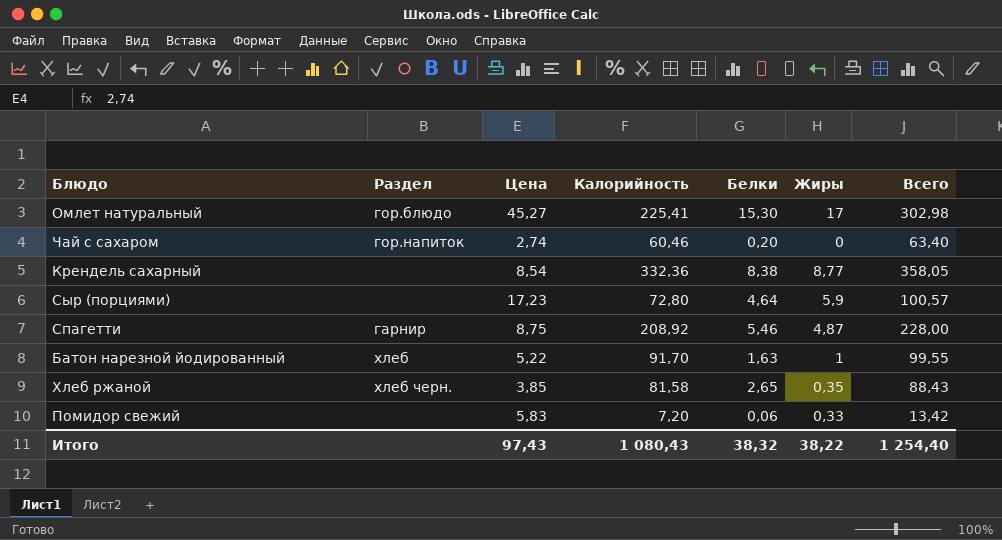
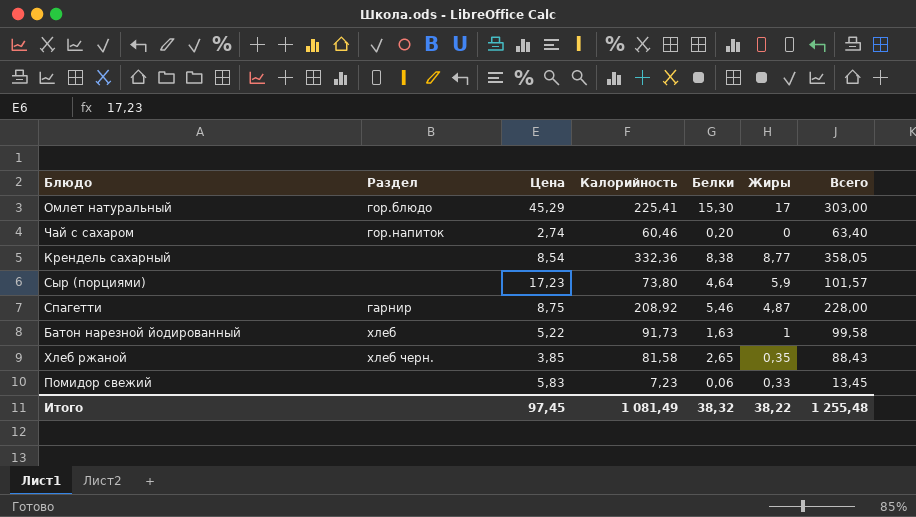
Омлет натуральный | Цена: 45,27 -> 45,29
Омлет натуральный | Всего: 302,98 -> 303,00
Сыр (порциями) | Калорийность: 72,80 -> 73,80
Сыр (порциями) | Всего: 100,57 -> 101,57
Батон нарезной йодированный | Калорийность: 91,70 -> 91,73
Батон нарезной йодированный | Всего: 99,55 -> 99,58
Помидор свежий | Калорийность: 7,20 -> 7,23
Помидор свежий | Всего: 13,42 -> 13,45
Итого | Цена: 97,43 -> 97,45
Итого | Калорийность: 1 080,43 -> 1 081,49
Итого | Всего: 1 254,40 -> 1 255,48

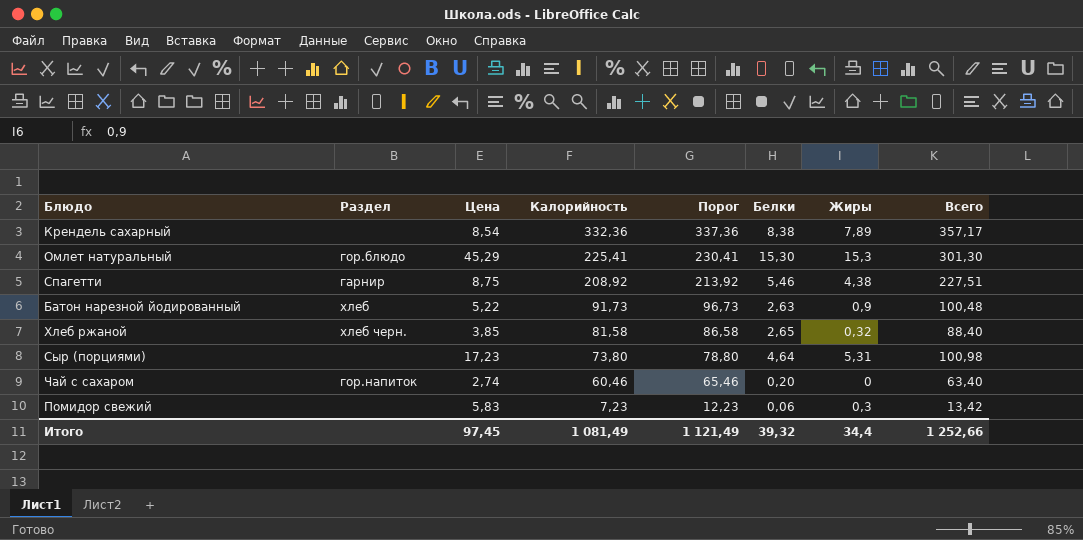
row order: none -> Калорийность descending
column Порог | formula: none -> [Калорийность] + 5
Крендель сахарный | Жиры: 8,77 -> 7,89
Крендель сахарный | Всего: 358,05 -> 357,17
Омлет натуральный | Жиры: 17 -> 15,3
Омлет натуральный | Всего: 303,00 -> 301,30
Спагетти | Жиры: 4,87 -> 4,38
Спагетти | Всего: 228,00 -> 227,51
Батон нарезной йодированный | Белки: 1,63 -> 2,63
Батон нарезной йодированный | Жиры: 1 -> 0,9
Батон нарезной йодированный | Всего: 99,58 -> 100,48
Хлеб ржаной | Жиры: 0,35 -> 0,32
Хлеб ржаной | Всего: 88,43 -> 88,40
Сыр (порциями) | Жиры: 5,9 -> 5,31
Сыр (порциями) | Всего: 101,57 -> 100,98
Помидор свежий | Жиры: 0,33 -> 0,3
Помидор свежий | Всего: 13,45 -> 13,42
Итого | Белки: 38,32 -> 39,32
Итого | Жиры: 38,22 -> 34,4
Итого | Всего: 1 255,48 -> 1 252,66

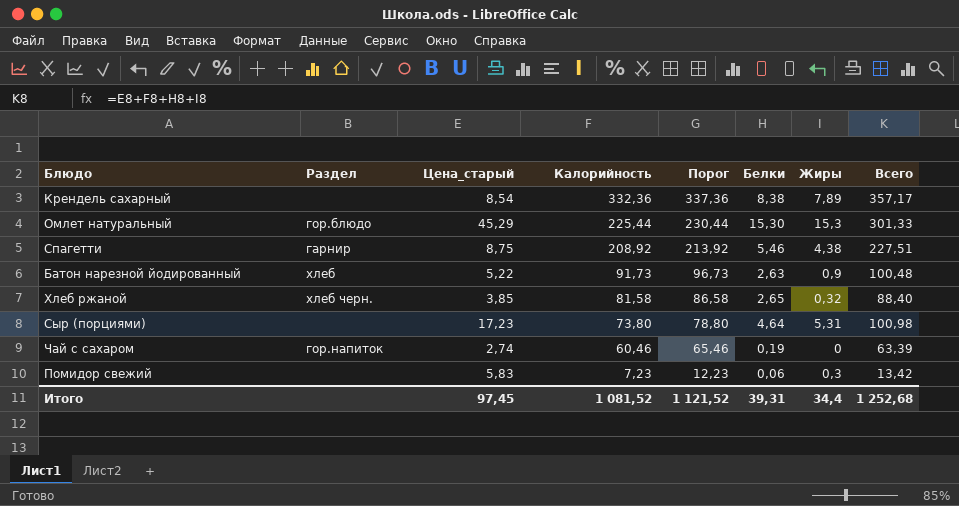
column name: Цена -> Цена_старый
Омлет натуральный | Калорийность: 225,41 -> 225,44
Омлет натуральный | Порог: 230,41 -> 230,44
Омлет натуральный | Всего: 301,30 -> 301,33
Чай с сахаром | Белки: 0,20 -> 0,19
Чай с сахаром | Всего: 63,40 -> 63,39
Итого | Калорийность: 1 081,49 -> 1 081,52
Итого | Порог: 1 121,49 -> 1 121,52
Итого | Белки: 39,32 -> 39,31
Итого | Всего: 1 252,66 -> 1 252,68

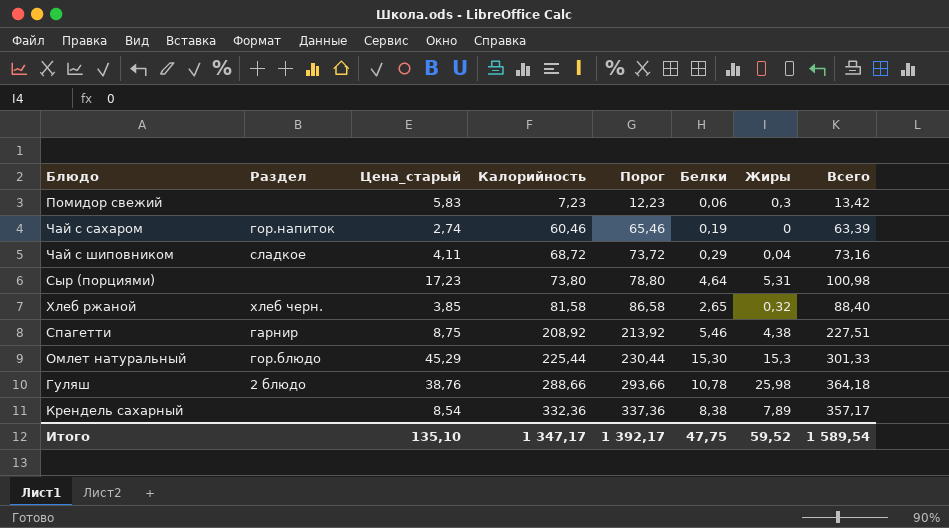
row order: Калорийность descending -> Калорийность ascending
row Батон нарезной йодированный: хлеб | 5,22 | 91,73 | 96,73 | 2,63 | 0,9 | 100,48 -> none
row Чай с шиповником: none -> сладкое | 4,11 | 68,72 | 73,72 | 0,29 | 0,04 | 73,16
row Гуляш: none -> 2 блюдо | 38,76 | 288,66 | 293,66 | 10,78 | 25,98 | 364,18
Итого | Цена_старый: 97,45 -> 135,10
Итого | Калорийность: 1 081,52 -> 1 347,17
Итого | Порог: 1 121,52 -> 1 392,17
Итого | Белки: 39,31 -> 47,75
Итого | Жиры: 34,4 -> 59,52
Итого | Всего: 1 252,68 -> 1 589,54

